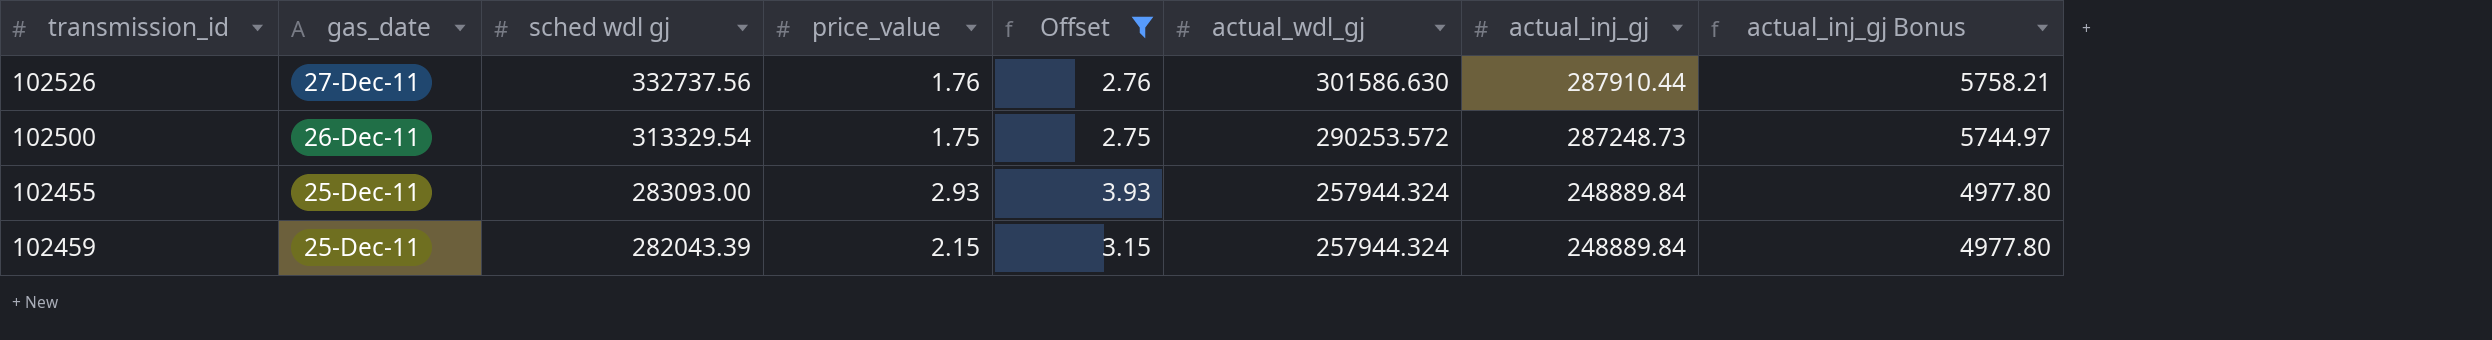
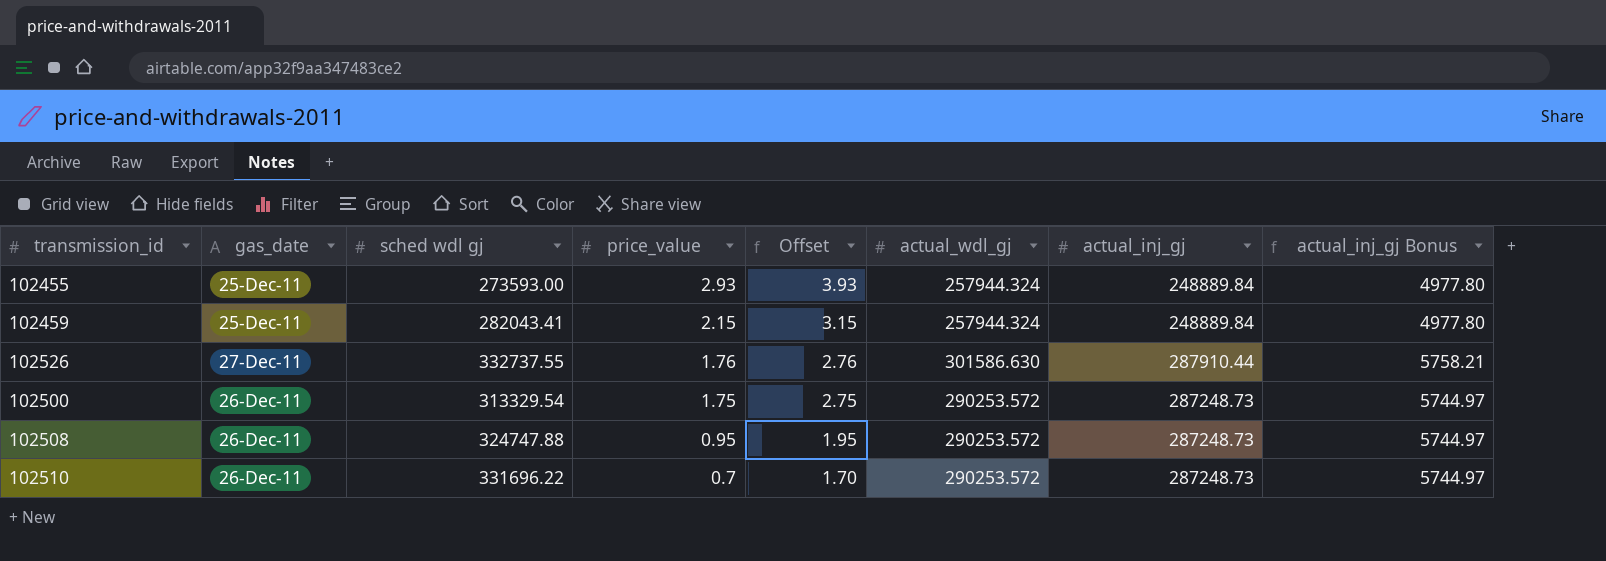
filter: Offset >= 2.75 -> none
row order: gas_date descending -> price_value descending
102455 | sched wdl gj: 283093.00 -> 273593.00
102459 | sched wdl gj: 282043.39 -> 282043.41
102526 | sched wdl gj: 332737.56 -> 332737.55

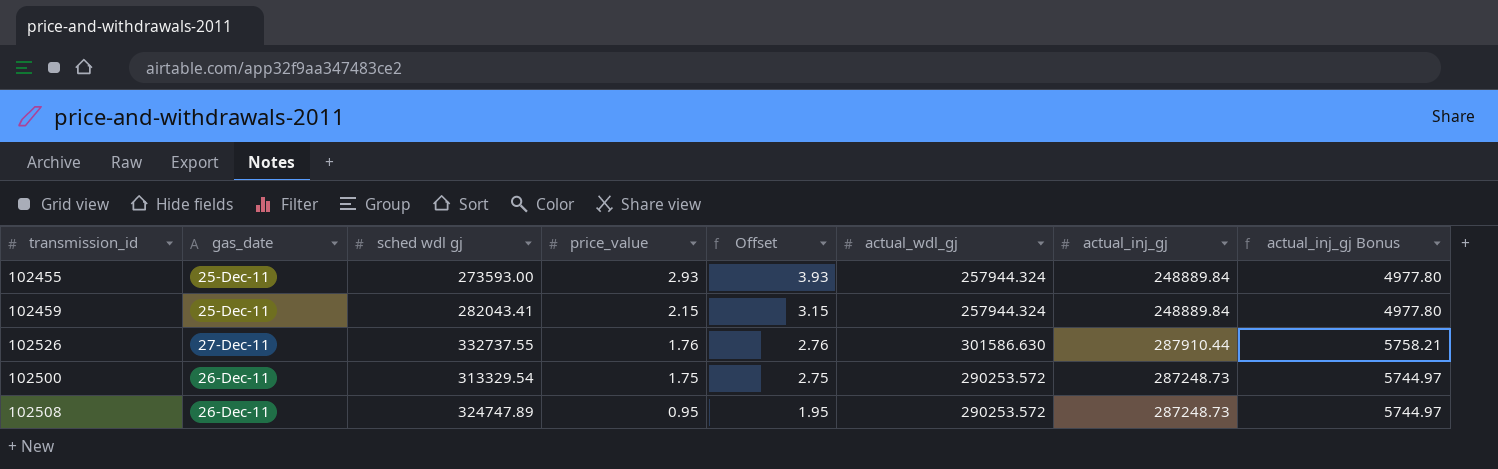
row 102510: 26-Dec-11 | 331696.22 | 0.7 | 1.70 | 290253.572 | 287248.73 | 5744.97 -> none
102508 | sched wdl gj: 324747.88 -> 324747.89

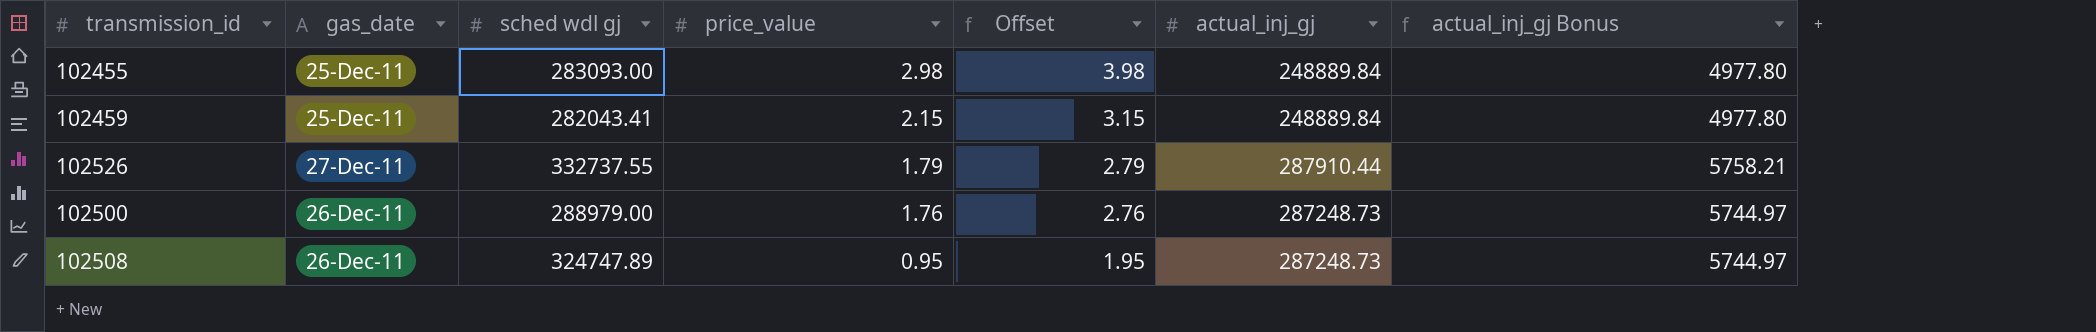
column actual_wdl_gj | position: 6 -> none
102455 | sched wdl gj: 273593.00 -> 283093.00
102455 | price_value: 2.93 -> 2.98
102455 | Offset: 3.93 -> 3.98
102526 | price_value: 1.76 -> 1.79
102526 | Offset: 2.76 -> 2.79
102500 | sched wdl gj: 313329.54 -> 288979.00
102500 | price_value: 1.75 -> 1.76
102500 | Offset: 2.75 -> 2.76

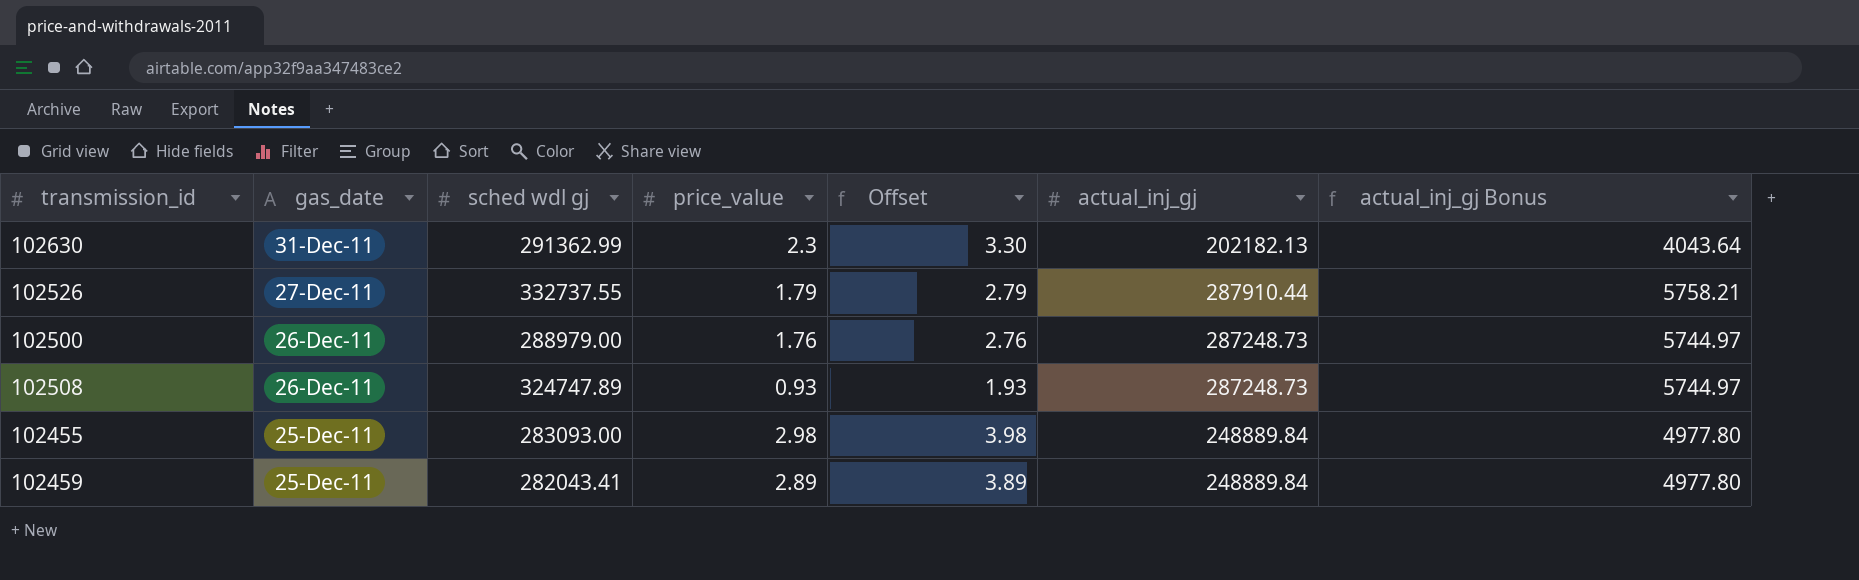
row order: price_value descending -> gas_date descending
row 102630: none -> 31-Dec-11 | 291362.99 | 2.3 | 3.30 | 202182.13 | 4043.64
102508 | price_value: 0.95 -> 0.93
102508 | Offset: 1.95 -> 1.93
102459 | price_value: 2.15 -> 2.89
102459 | Offset: 3.15 -> 3.89

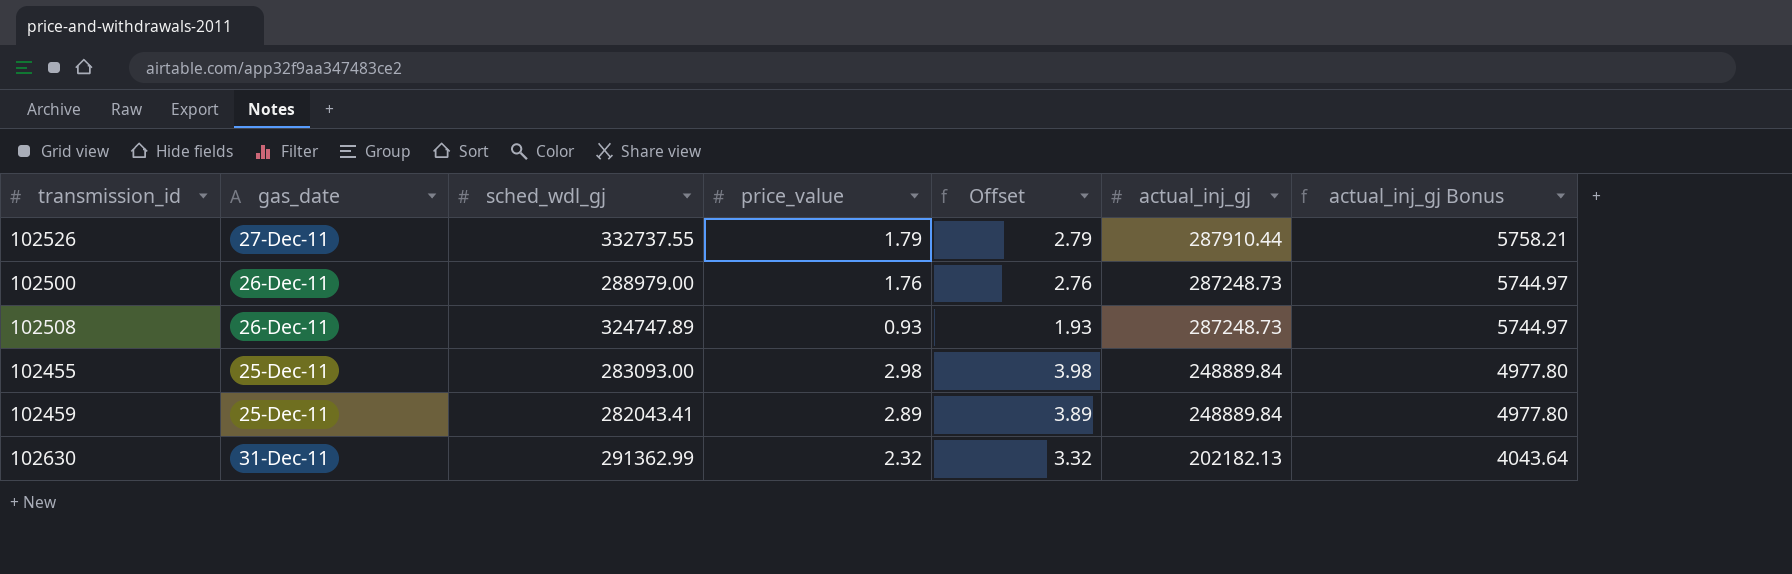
row order: gas_date descending -> actual_inj_gj descending
column name: sched wdl gj -> sched_wdl_gj
102630 | price_value: 2.3 -> 2.32
102630 | Offset: 3.30 -> 3.32

